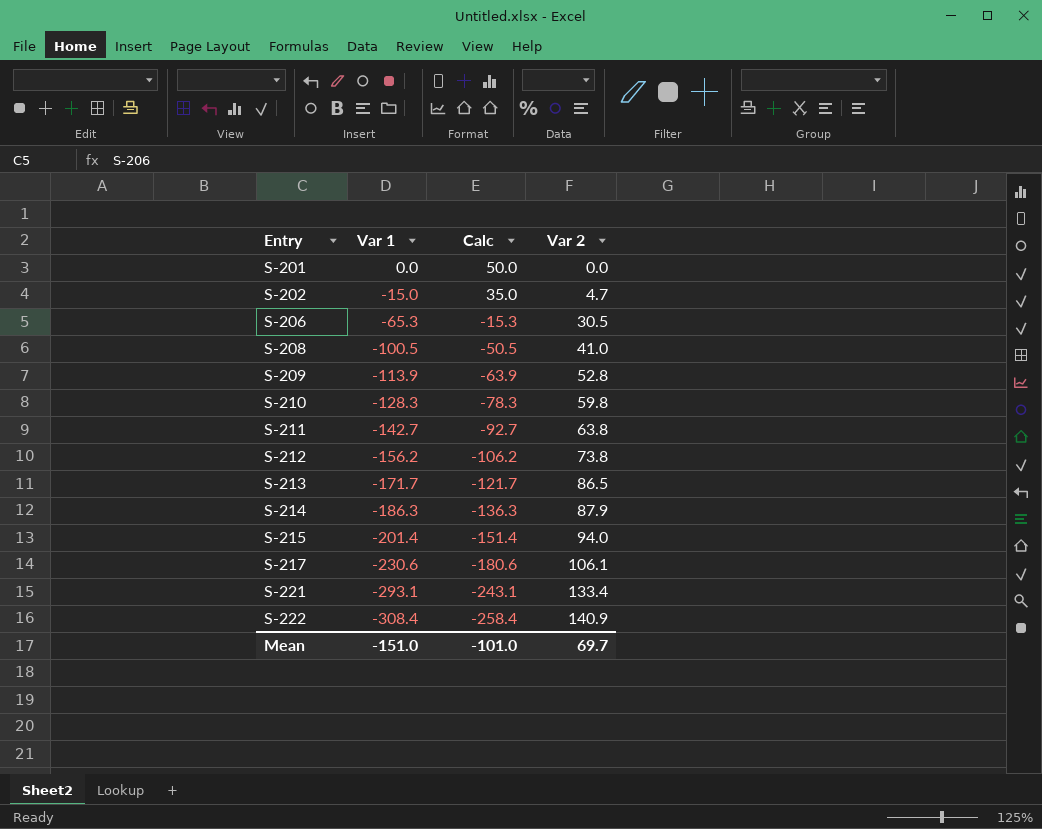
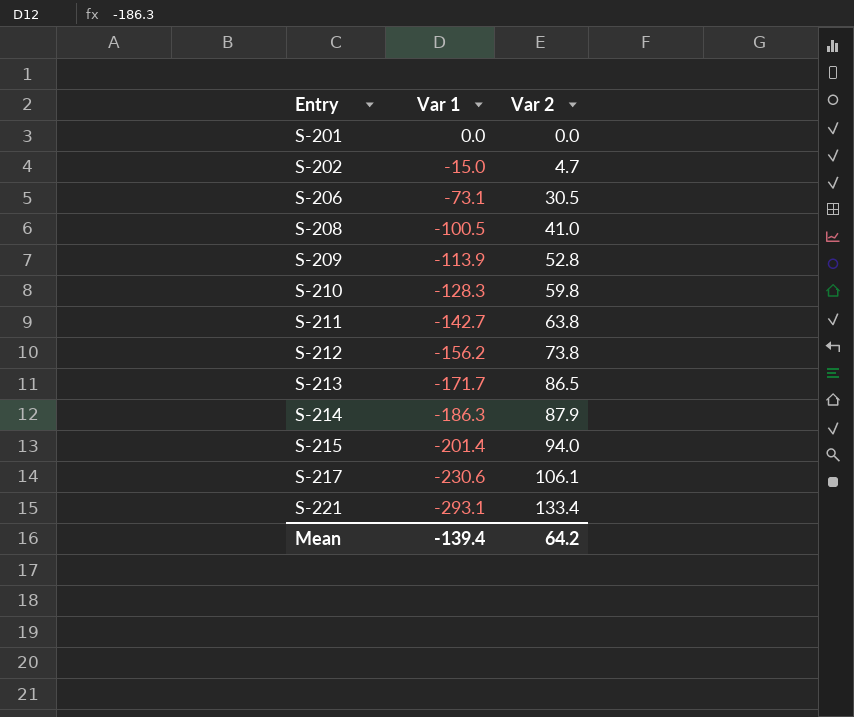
column Calc | formula: [Var 1] + 50 -> none
row S-222: -308.4 | -258.4 | 140.9 -> none
S-206 | Var 1: -65.3 -> -73.1
Mean | Var 1: -151.0 -> -139.4
Mean | Var 2: 69.7 -> 64.2

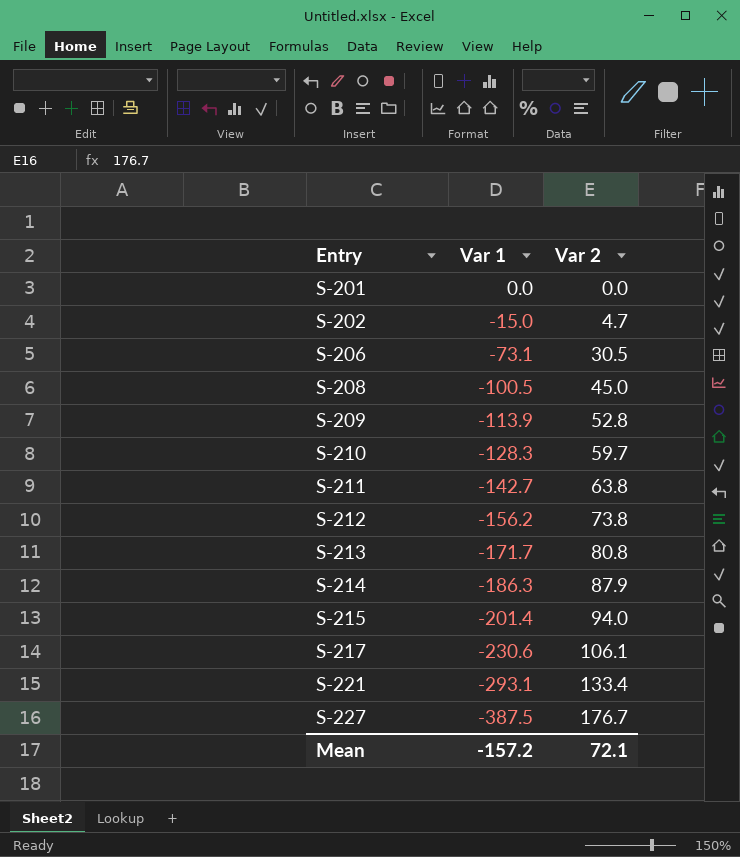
S-208 | Var 2: 41.0 -> 45.0
S-210 | Var 2: 59.8 -> 59.7
S-213 | Var 2: 86.5 -> 80.8
row S-227: none -> -387.5 | 176.7
Mean | Var 1: -139.4 -> -157.2
Mean | Var 2: 64.2 -> 72.1

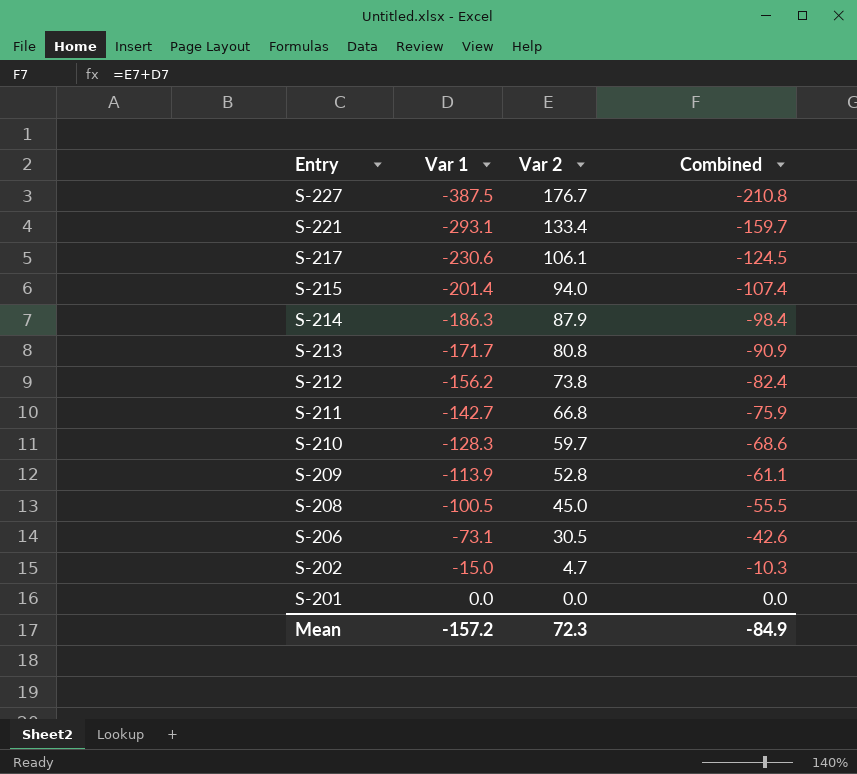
row order: Entry ascending -> Entry descending
column Combined | formula: none -> [Var 1] + [Var 2]
S-211 | Var 2: 63.8 -> 66.8
Mean | Var 2: 72.1 -> 72.3

